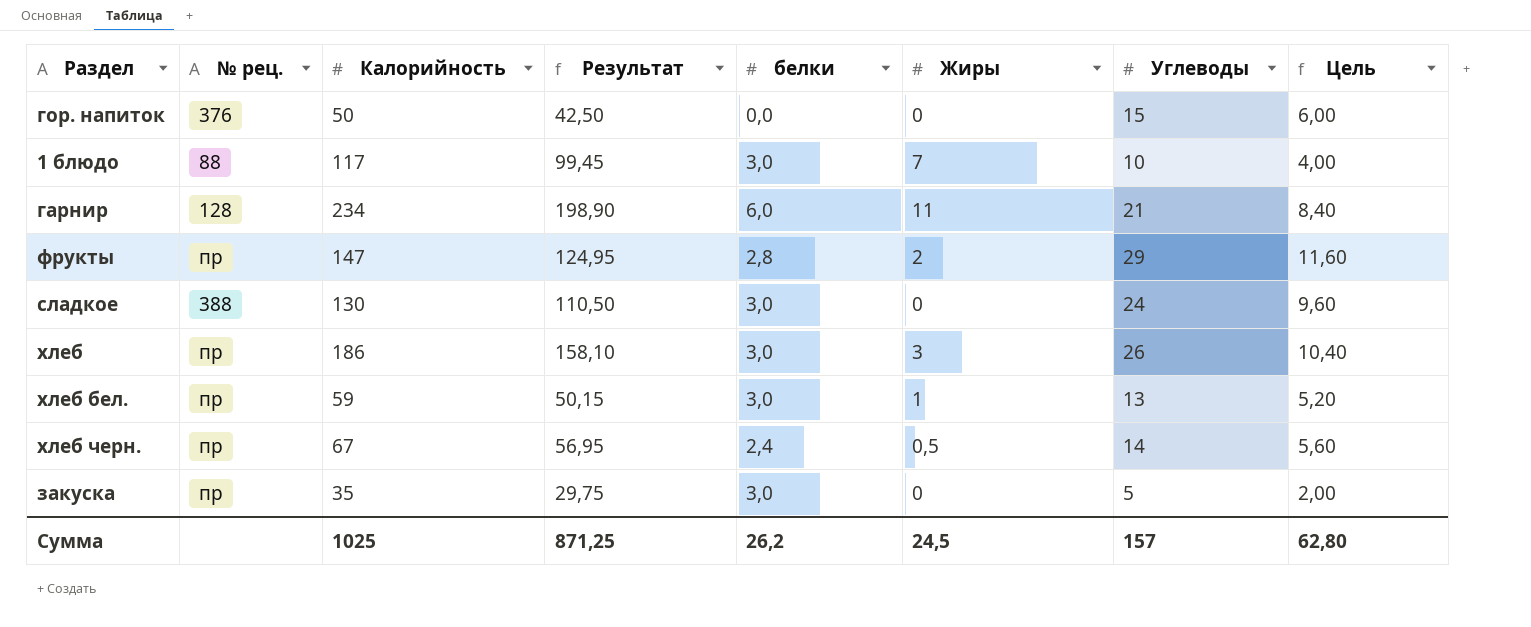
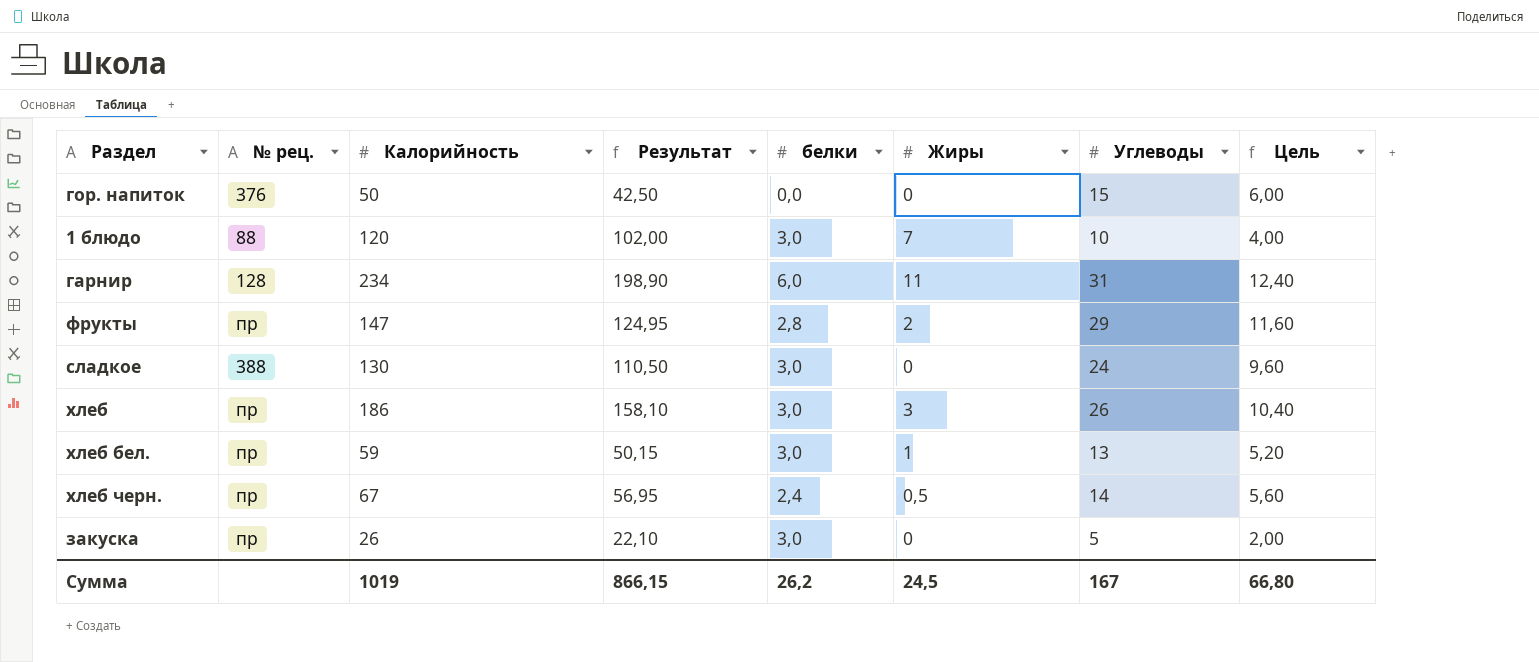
1 блюдо | Калорийность: 117 -> 120
1 блюдо | Результат: 99,45 -> 102,00
гарнир | Углеводы: 21 -> 31
гарнир | Цель: 8,40 -> 12,40
закуска | Калорийность: 35 -> 26
закуска | Результат: 29,75 -> 22,10
Сумма | Калорийность: 1025 -> 1019
Сумма | Результат: 871,25 -> 866,15
Сумма | Углеводы: 157 -> 167
Сумма | Цель: 62,80 -> 66,80

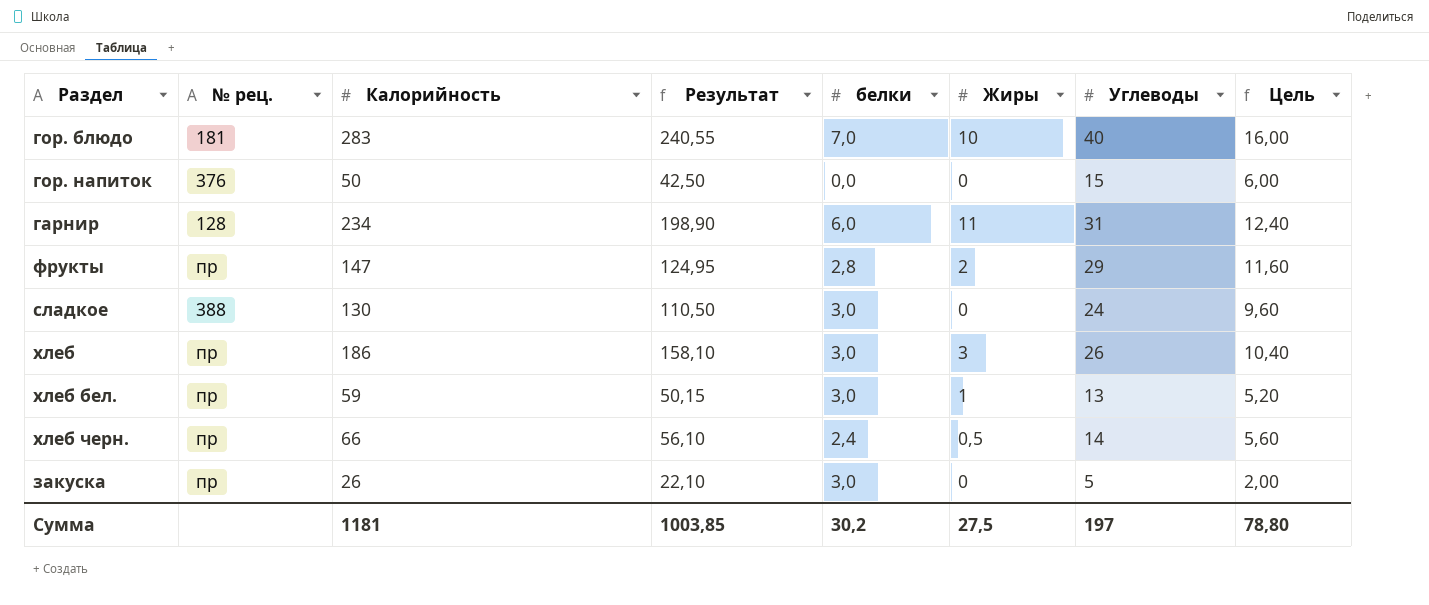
row 1 блюдо: 88 | 120 | 102,00 | 3,0 | 7 | 10 | 4,00 -> none
row гор. блюдо: none -> 181 | 283 | 240,55 | 7,0 | 10 | 40 | 16,00
хлеб черн. | Калорийность: 67 -> 66
хлеб черн. | Результат: 56,95 -> 56,10
Сумма | Калорийность: 1019 -> 1181
Сумма | Результат: 866,15 -> 1003,85
Сумма | белки: 26,2 -> 30,2
Сумма | Жиры: 24,5 -> 27,5
Сумма | Углеводы: 167 -> 197
Сумма | Цель: 66,80 -> 78,80

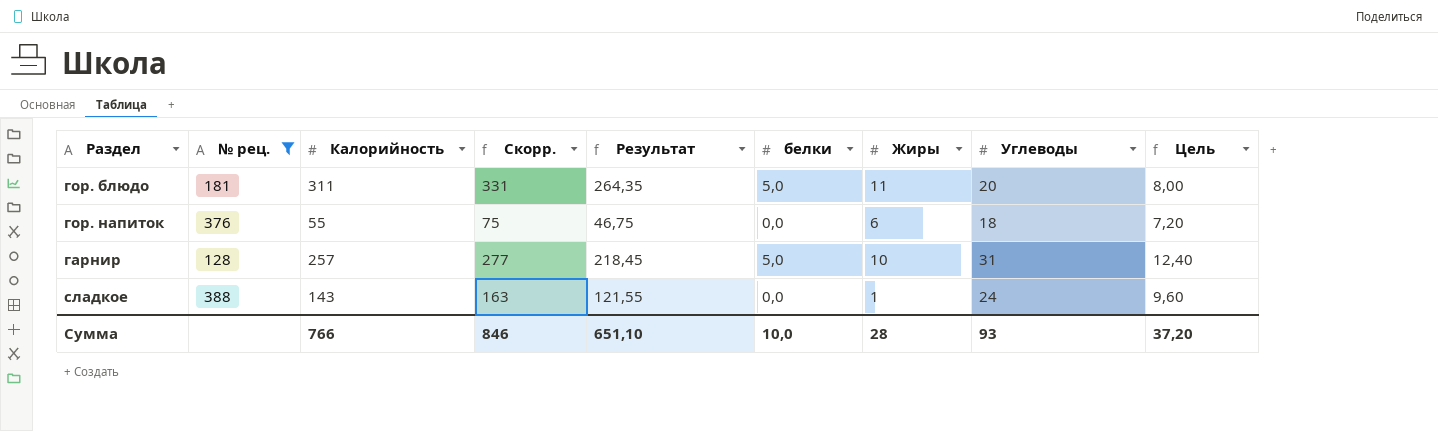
filter: none -> № рец. != пр
column Скорр. | formula: none -> [Калорийность] + 20
гор. блюдо | Калорийность: 283 -> 311
гор. блюдо | Результат: 240,55 -> 264,35
гор. блюдо | белки: 7,0 -> 5,0
гор. блюдо | Жиры: 10 -> 11
гор. блюдо | Углеводы: 40 -> 20
гор. блюдо | Цель: 16,00 -> 8,00
гор. напиток | Калорийность: 50 -> 55
гор. напиток | Результат: 42,50 -> 46,75
гор. напиток | Жиры: 0 -> 6
гор. напиток | Углеводы: 15 -> 18
гор. напиток | Цель: 6,00 -> 7,20
гарнир | Калорийность: 234 -> 257
гарнир | Результат: 198,90 -> 218,45
гарнир | белки: 6,0 -> 5,0
гарнир | Жиры: 11 -> 10
сладкое | Калорийность: 130 -> 143
сладкое | Результат: 110,50 -> 121,55
сладкое | белки: 3,0 -> 0,0
сладкое | Жиры: 0 -> 1
Сумма | Калорийность: 1181 -> 766
Сумма | Результат: 1003,85 -> 651,10
Сумма | белки: 30,2 -> 10,0
Сумма | Жиры: 27,5 -> 28
Сумма | Углеводы: 197 -> 93
Сумма | Цель: 78,80 -> 37,20

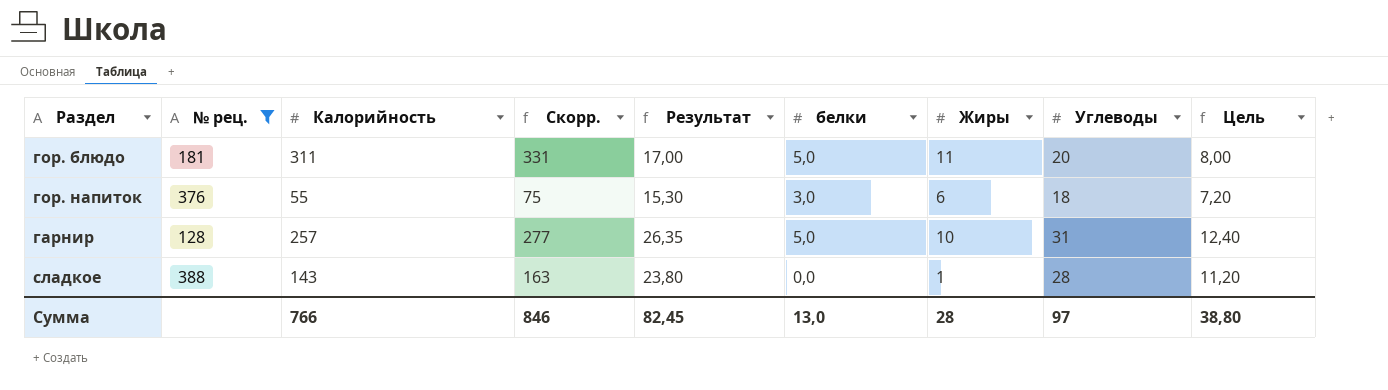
column Результат | formula: [Калорийность] * 0,85 -> [Углеводы] * 0,85
гор. напиток | белки: 0,0 -> 3,0
сладкое | Углеводы: 24 -> 28
сладкое | Цель: 9,60 -> 11,20
Сумма | Результат: 651,10 -> 82,45
Сумма | белки: 10,0 -> 13,0
Сумма | Углеводы: 93 -> 97
Сумма | Цель: 37,20 -> 38,80

